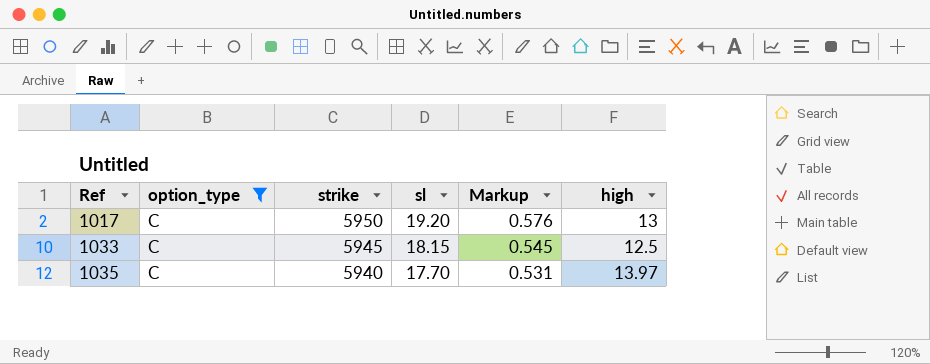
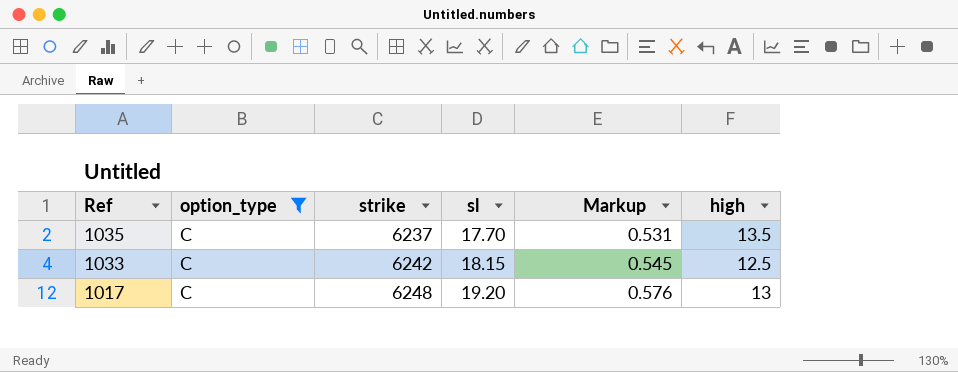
row order: Ref ascending -> Ref descending
1035 | strike: 5940 -> 6237
1035 | high: 13.97 -> 13.5
1033 | strike: 5945 -> 6242
1017 | strike: 5950 -> 6248

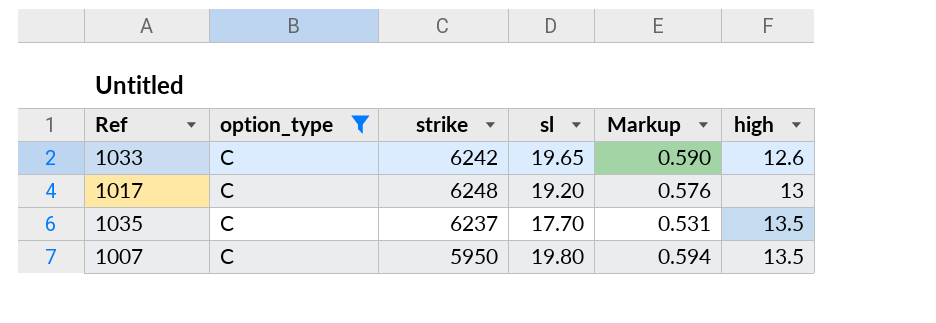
row order: Ref descending -> high ascending
1033 | sl: 18.15 -> 19.65
1033 | Markup: 0.545 -> 0.590
1033 | high: 12.5 -> 12.6
row 1007: none -> C | 5950 | 19.80 | 0.594 | 13.5

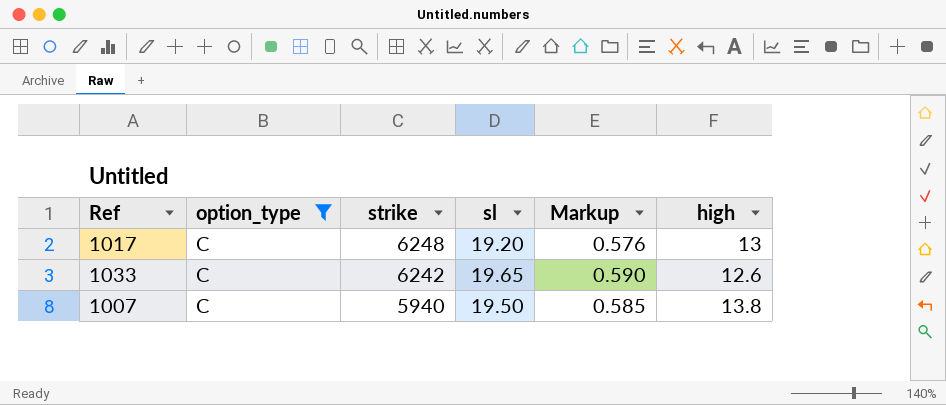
row order: high ascending -> strike descending
row 1035: C | 6237 | 17.70 | 0.531 | 13.5 -> none
1007 | strike: 5950 -> 5940
1007 | sl: 19.80 -> 19.50
1007 | Markup: 0.594 -> 0.585
1007 | high: 13.5 -> 13.8

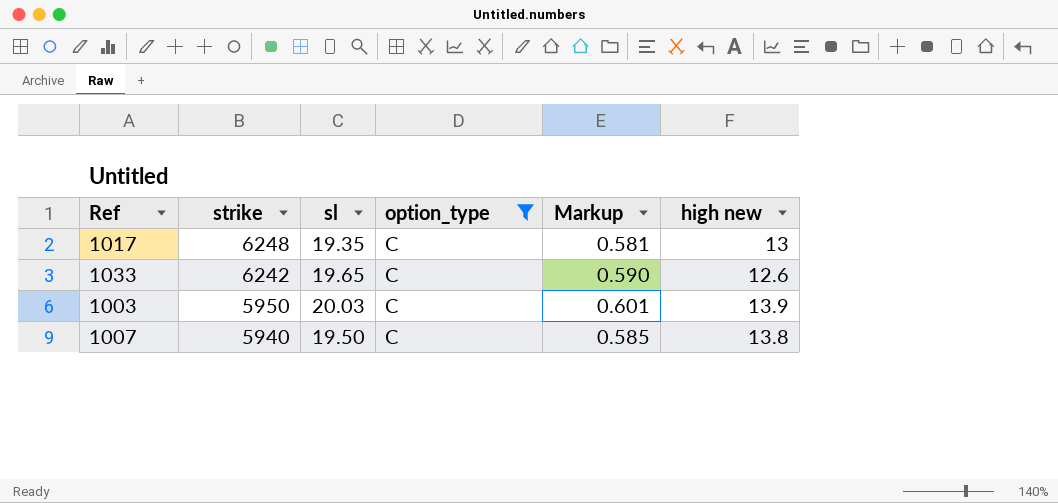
column option_type | position: 2 -> 4
column name: high -> high new
1017 | sl: 19.20 -> 19.35
1017 | Markup: 0.576 -> 0.581
row 1003: none -> 5950 | 20.03 | C | 0.601 | 13.9

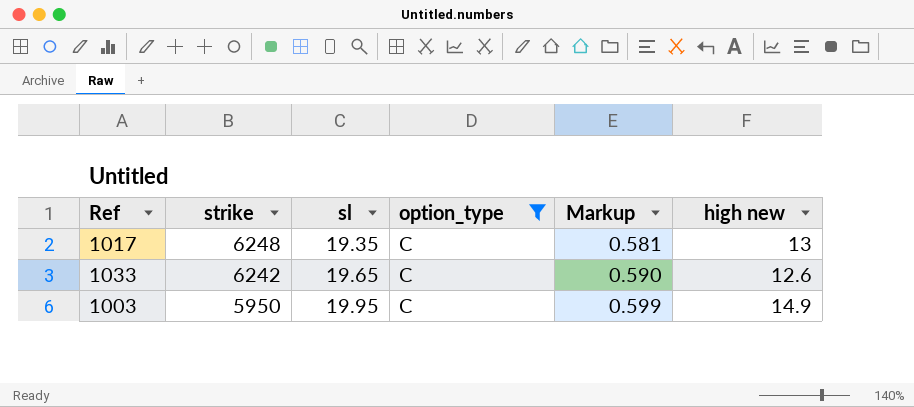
row 1007: 5940 | 19.50 | C | 0.585 | 13.8 -> none
1003 | sl: 20.03 -> 19.95
1003 | Markup: 0.601 -> 0.599
1003 | high new: 13.9 -> 14.9

